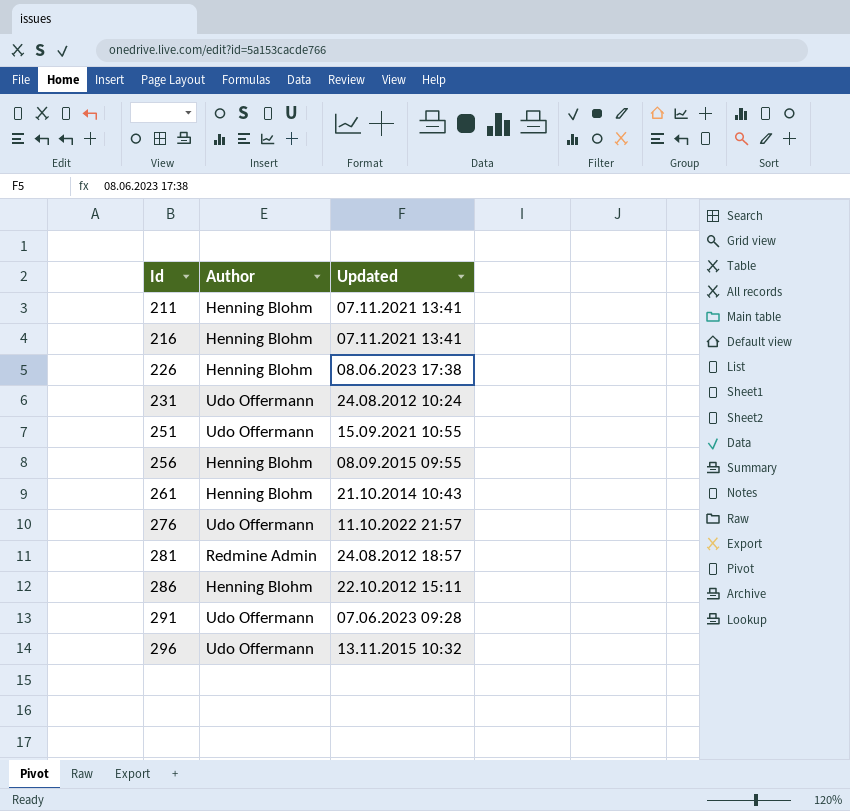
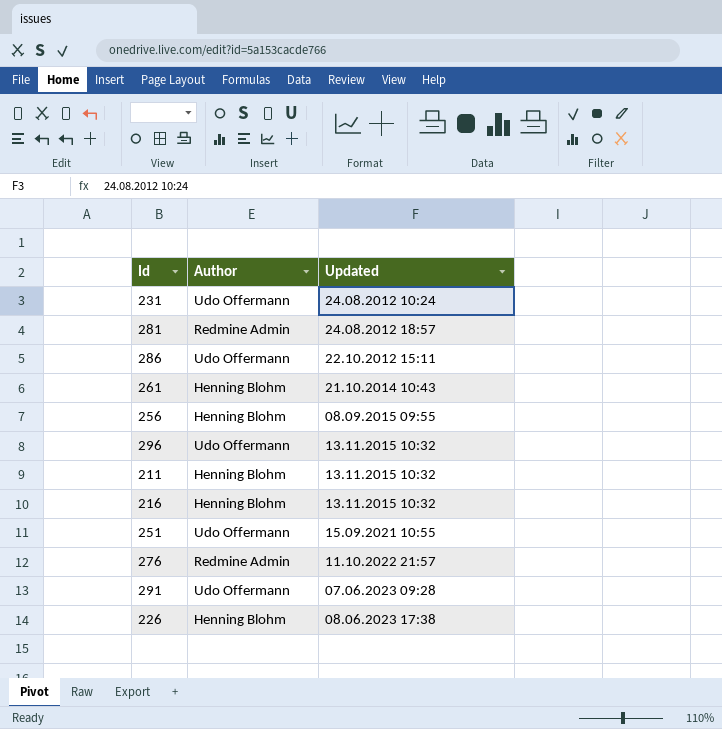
row order: Id ascending -> Updated ascending
286 | Author: Henning Blohm -> Udo Offermann
211 | Updated: 07.11.2021 13:41 -> 13.11.2015 10:32
216 | Updated: 07.11.2021 13:41 -> 13.11.2015 10:32
276 | Author: Udo Offermann -> Redmine Admin

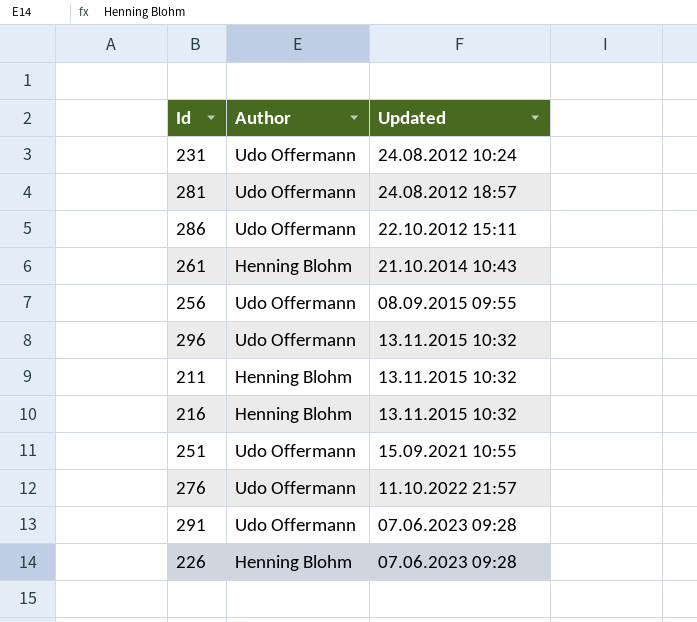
281 | Author: Redmine Admin -> Udo Offermann
256 | Author: Henning Blohm -> Udo Offermann
276 | Author: Redmine Admin -> Udo Offermann
226 | Updated: 08.06.2023 17:38 -> 07.06.2023 09:28

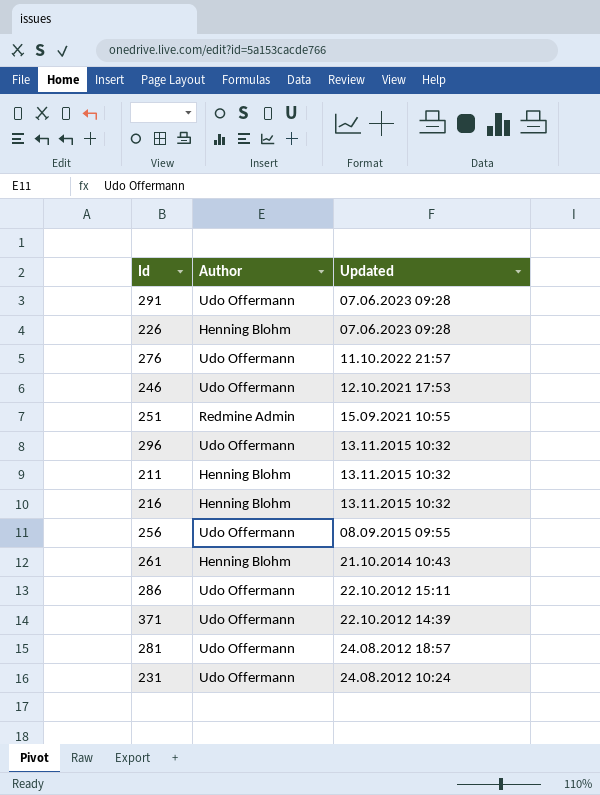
row order: Updated ascending -> Updated descending
row 246: none -> Udo Offermann | 12.10.2021 17:53
251 | Author: Udo Offermann -> Redmine Admin
row 371: none -> Udo Offermann | 22.10.2012 14:39

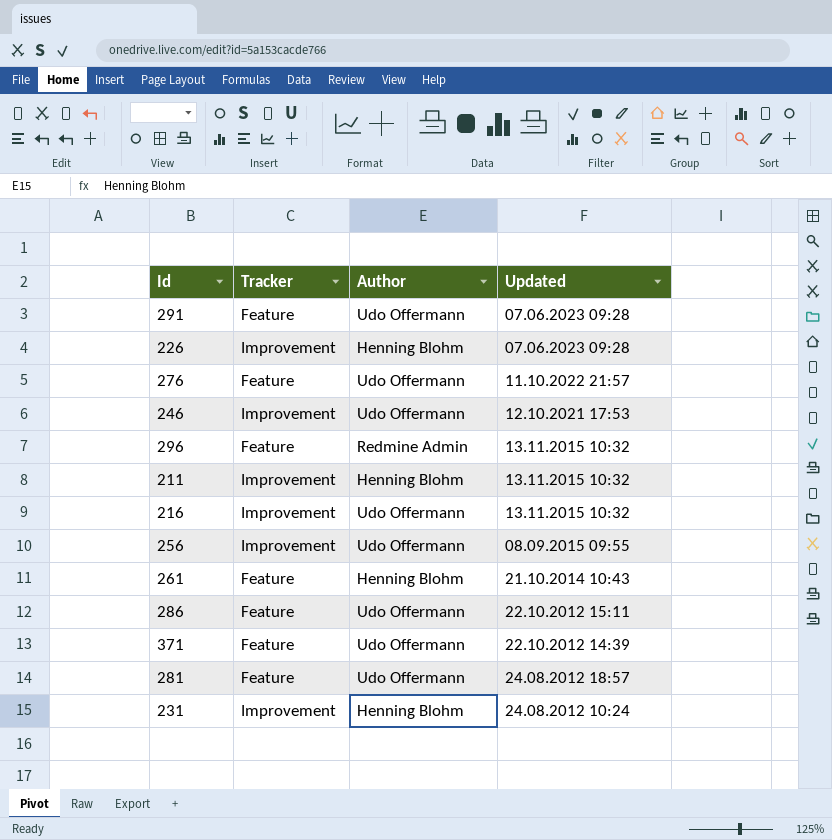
column Tracker | position: none -> 2
row 251: Redmine Admin | 15.09.2021 10:55 -> none
296 | Author: Udo Offermann -> Redmine Admin
216 | Author: Henning Blohm -> Udo Offermann
231 | Author: Udo Offermann -> Henning Blohm

